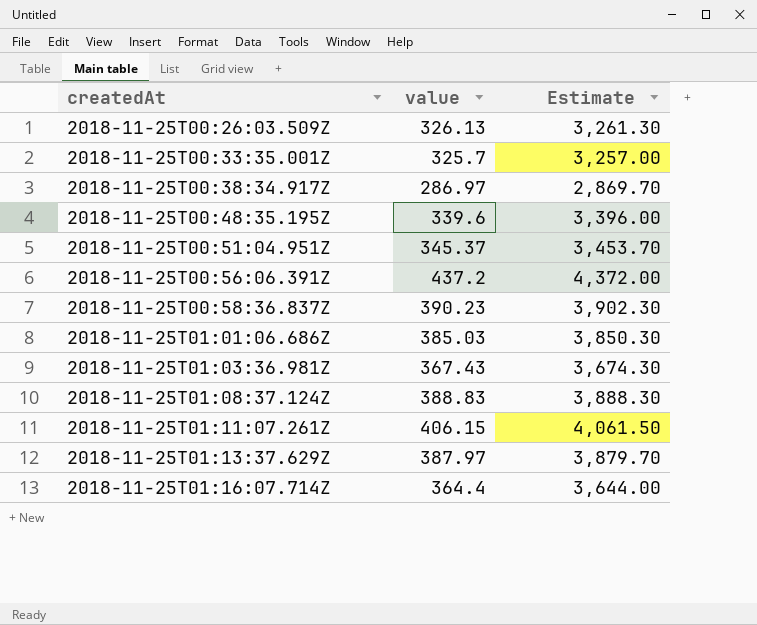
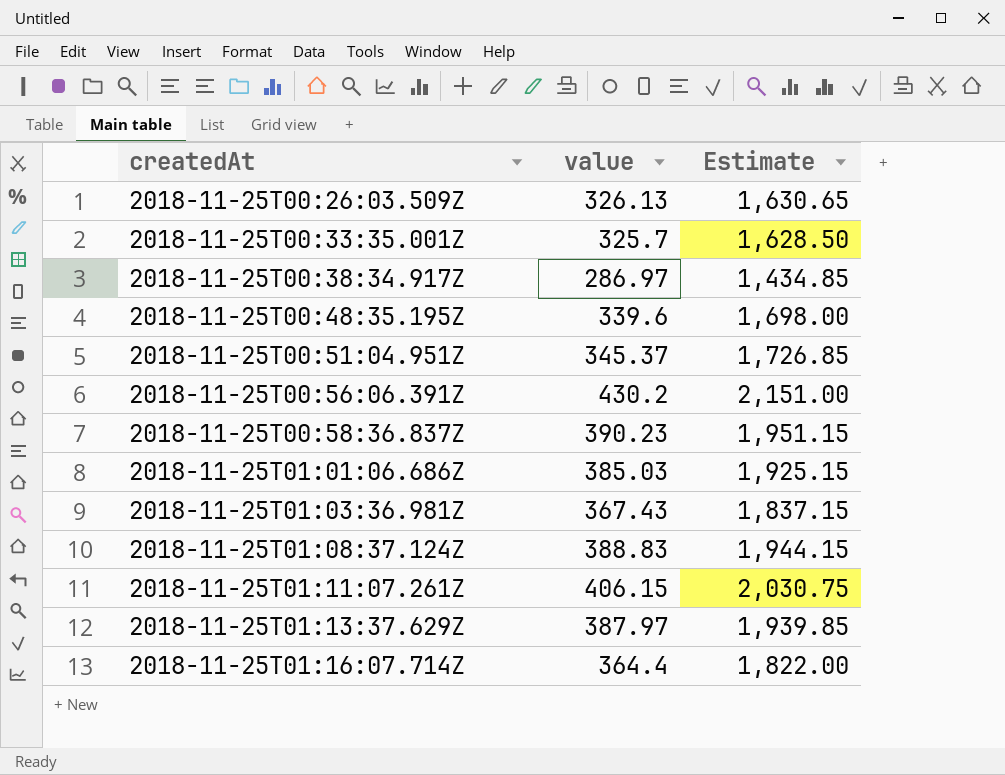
column Estimate | formula: [value] * 10 -> [value] * 5
2018-11-25T00:56:06.391Z | value: 437.2 -> 430.2

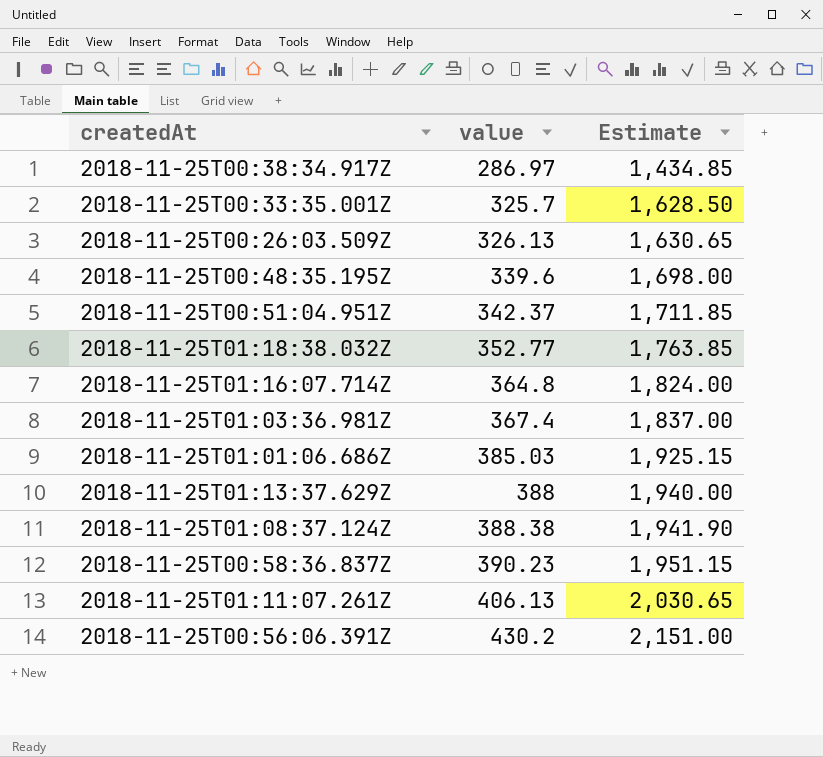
row order: createdAt ascending -> value ascending
2018-11-25T00:51:04.951Z | value: 345.37 -> 342.37
2018-11-25T00:51:04.951Z | Estimate: 1,726.85 -> 1,711.85
row 2018-11-25T01:18:38.032Z: none -> 352.77 | 1,763.85
2018-11-25T01:16:07.714Z | value: 364.4 -> 364.8
2018-11-25T01:16:07.714Z | Estimate: 1,822.00 -> 1,824.00
2018-11-25T01:03:36.981Z | value: 367.43 -> 367.4
2018-11-25T01:03:36.981Z | Estimate: 1,837.15 -> 1,837.00
2018-11-25T01:13:37.629Z | value: 387.97 -> 388
2018-11-25T01:13:37.629Z | Estimate: 1,939.85 -> 1,940.00
2018-11-25T01:08:37.124Z | value: 388.83 -> 388.38
2018-11-25T01:08:37.124Z | Estimate: 1,944.15 -> 1,941.90
2018-11-25T01:11:07.261Z | value: 406.15 -> 406.13
2018-11-25T01:11:07.261Z | Estimate: 2,030.75 -> 2,030.65

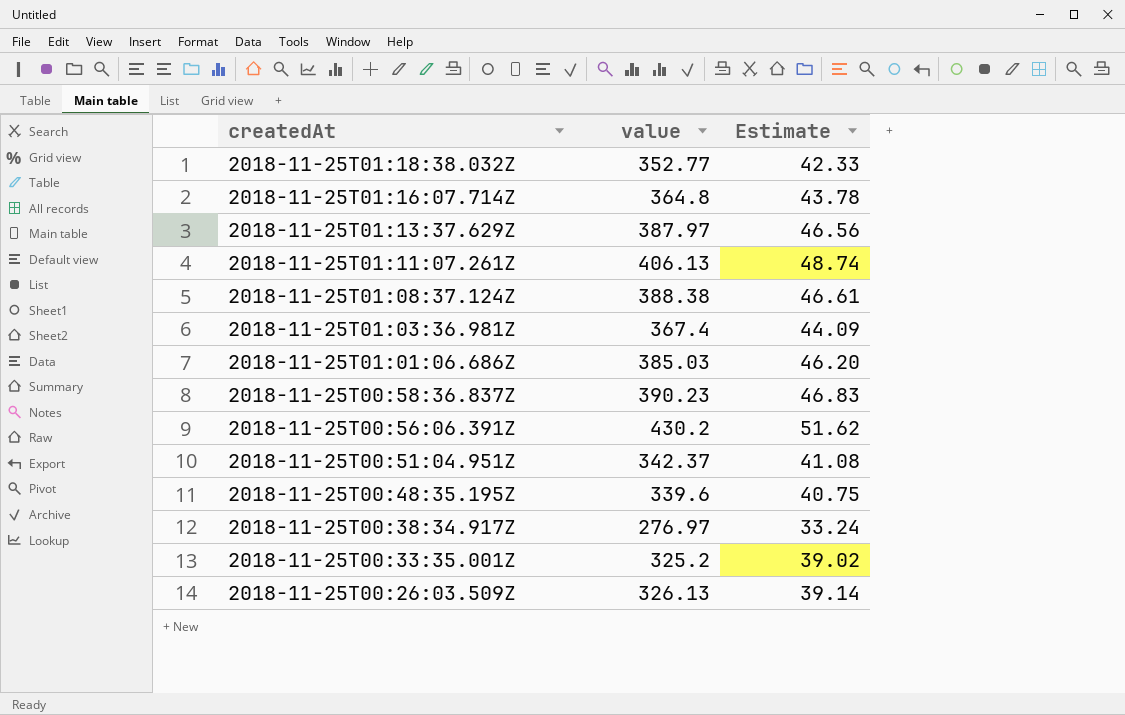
row order: value ascending -> createdAt descending
column Estimate | formula: [value] * 5 -> [value] * 0.12
2018-11-25T01:13:37.629Z | value: 388 -> 387.97
2018-11-25T00:38:34.917Z | value: 286.97 -> 276.97
2018-11-25T00:33:35.001Z | value: 325.7 -> 325.2

